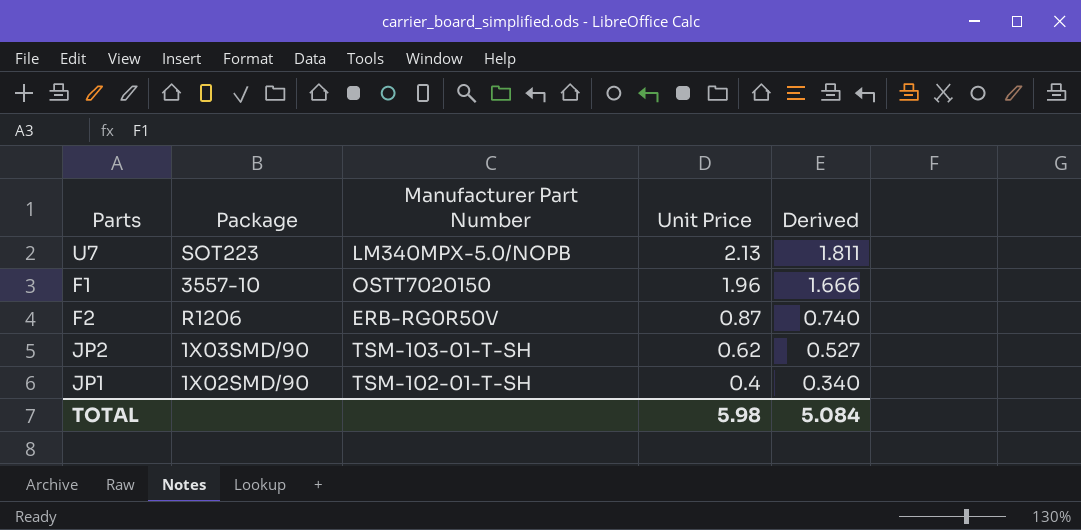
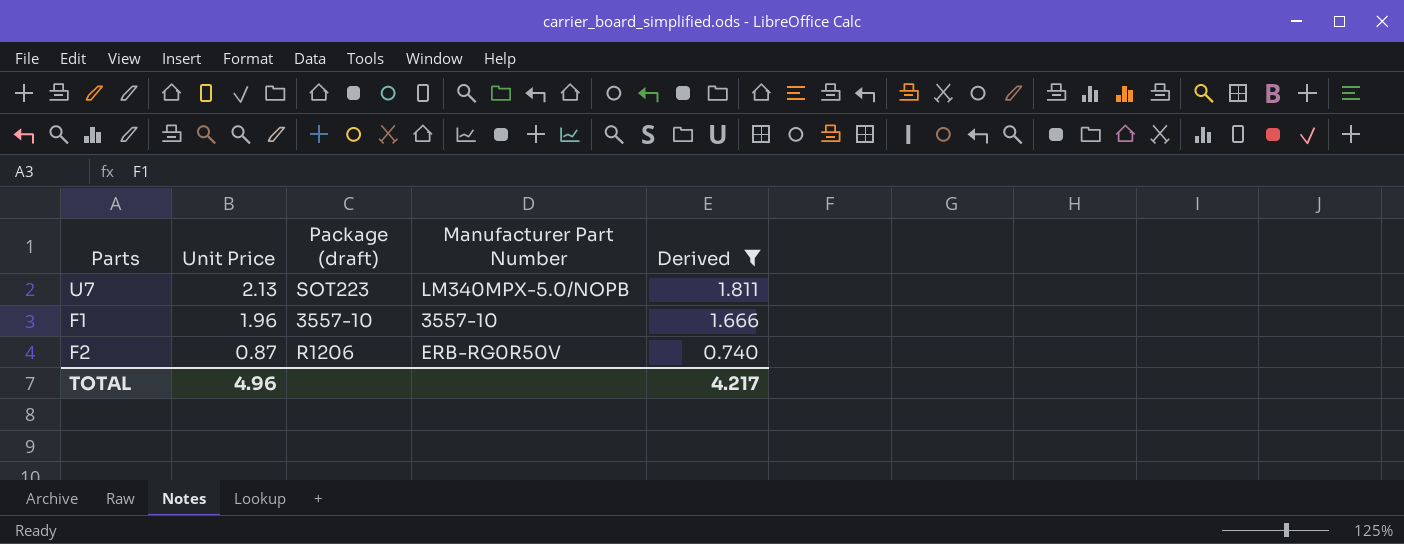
filter: none -> Derived >= 0.740
column Unit Price | position: 4 -> 2
column name: Package -> Package (draft)
F1 | Manufacturer Part Number: OSTT7020150 -> 3557-10
TOTAL | Unit Price: 5.98 -> 4.96
TOTAL | Derived: 5.084 -> 4.217

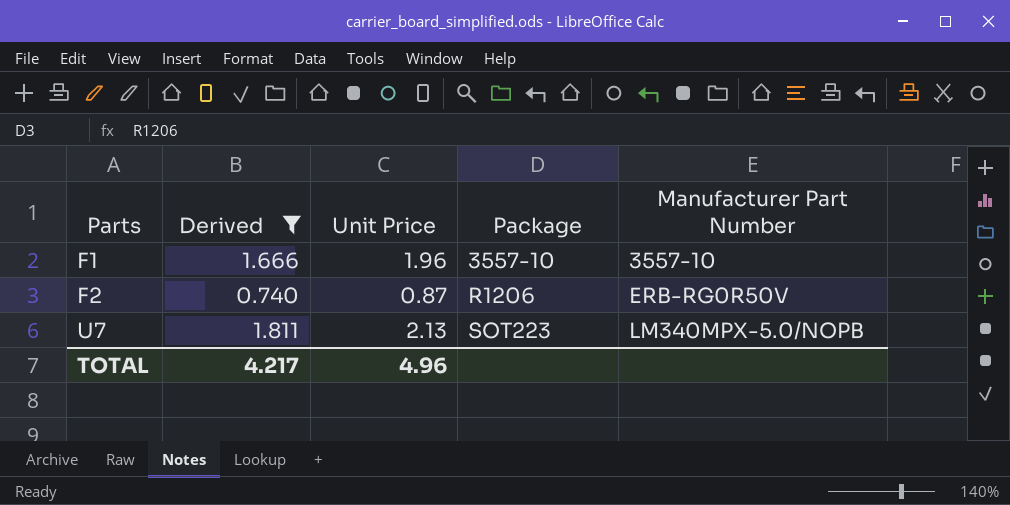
row order: Unit Price descending -> Parts ascending
column Derived | position: 5 -> 2
column name: Package (draft) -> Package

